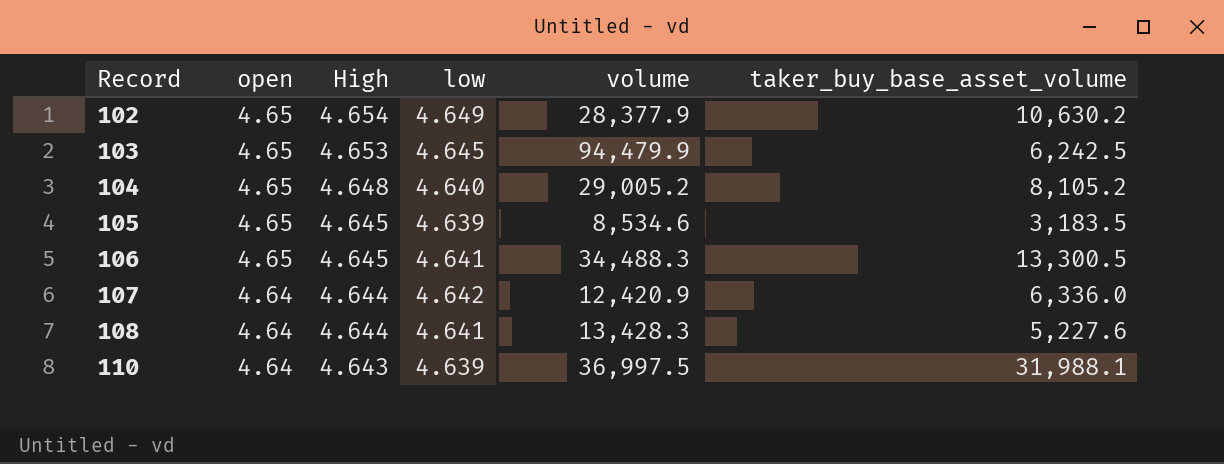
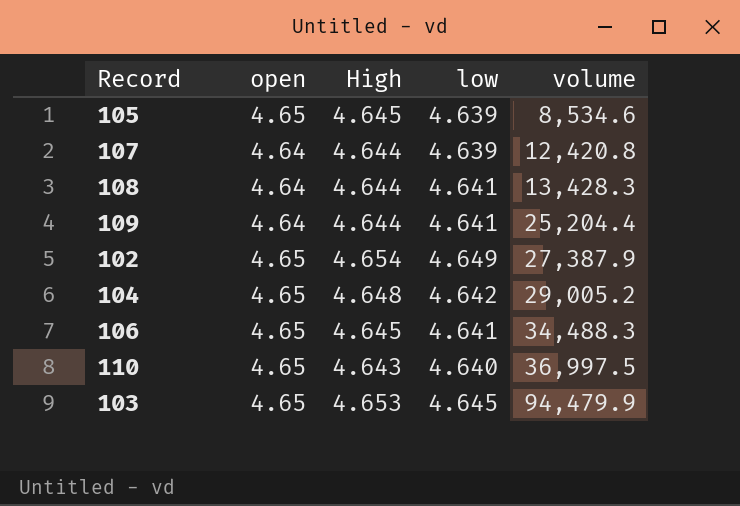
row order: Record ascending -> volume ascending
column taker_buy_base_asset_volume | position: 6 -> none
107 | low: 4.642 -> 4.639
107 | volume: 12,420.9 -> 12,420.8
row 109: none -> 4.64 | 4.644 | 4.641 | 25,204.4
102 | volume: 28,377.9 -> 27,387.9
104 | low: 4.640 -> 4.642
110 | open: 4.64 -> 4.65
110 | low: 4.639 -> 4.640

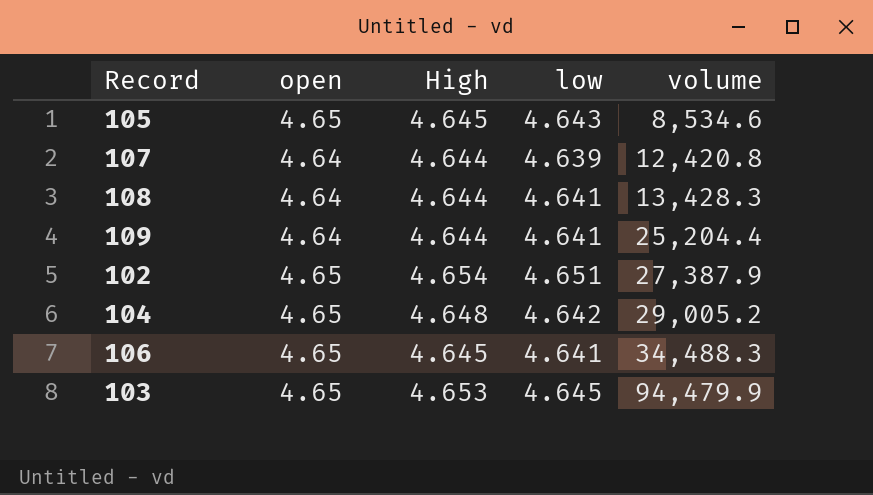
row 110: 4.65 | 4.643 | 4.640 | 36,997.5 -> none
105 | low: 4.639 -> 4.643
102 | low: 4.649 -> 4.651

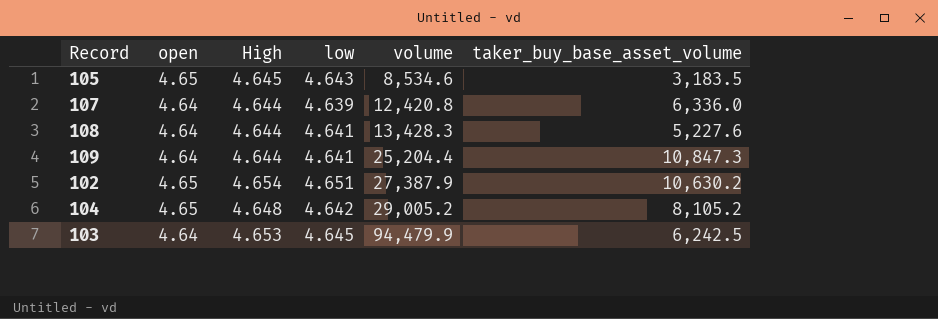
column taker_buy_base_asset_volume | position: none -> 6
row 106: 4.65 | 4.645 | 4.641 | 34,488.3 -> none
103 | open: 4.65 -> 4.64

